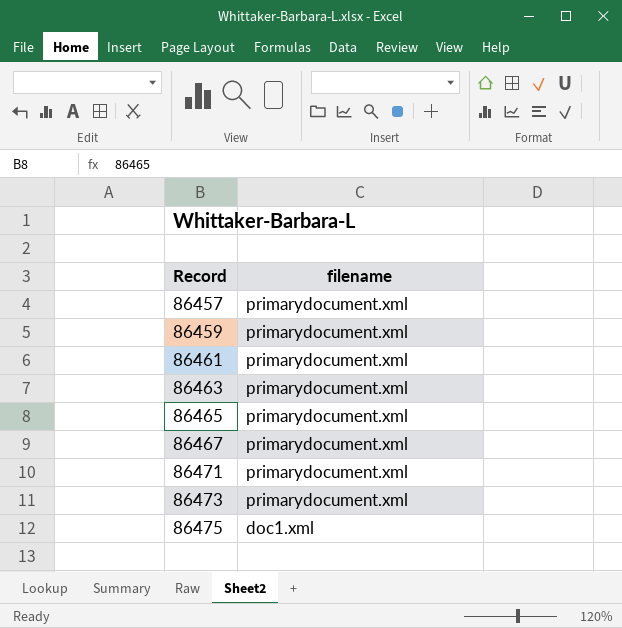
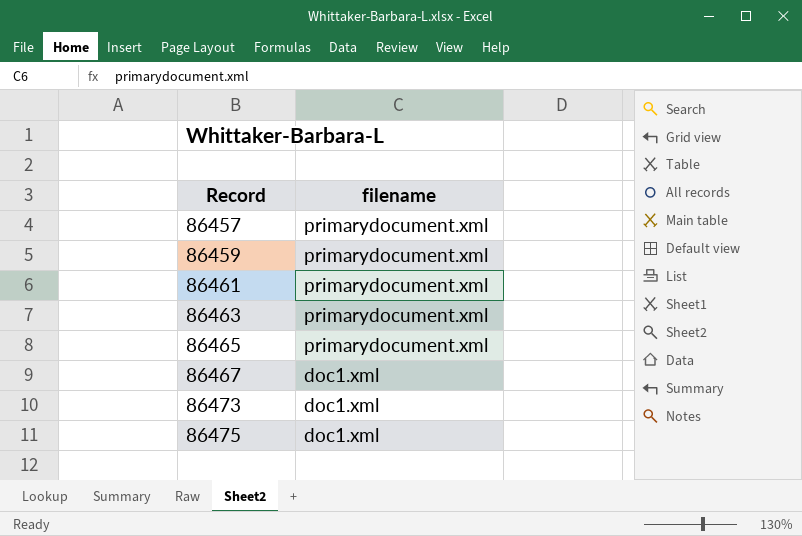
row 86471: primarydocument.xml -> none
86467 | filename: primarydocument.xml -> doc1.xml
86473 | filename: primarydocument.xml -> doc1.xml

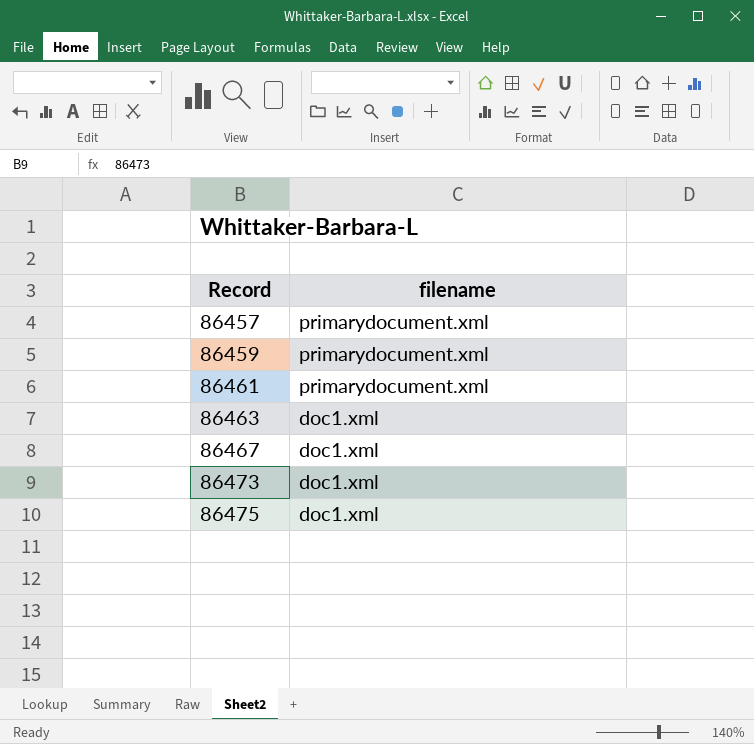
row 86465: primarydocument.xml -> none
86463 | filename: primarydocument.xml -> doc1.xml

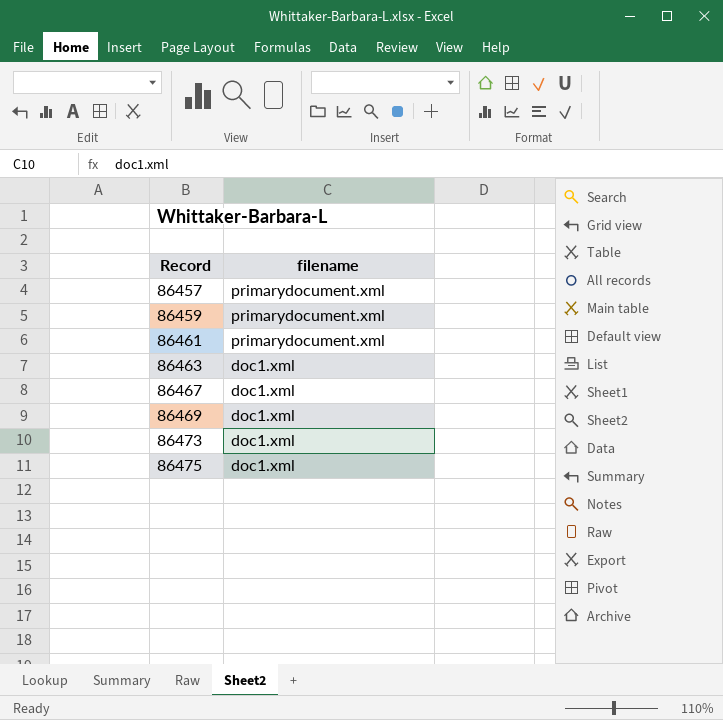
row 86469: none -> doc1.xml

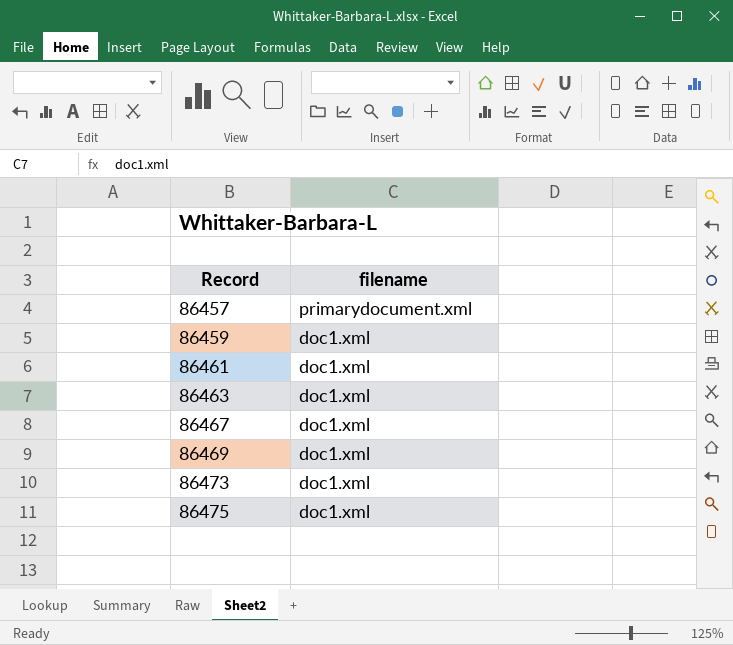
86459 | filename: primarydocument.xml -> doc1.xml
86461 | filename: primarydocument.xml -> doc1.xml

